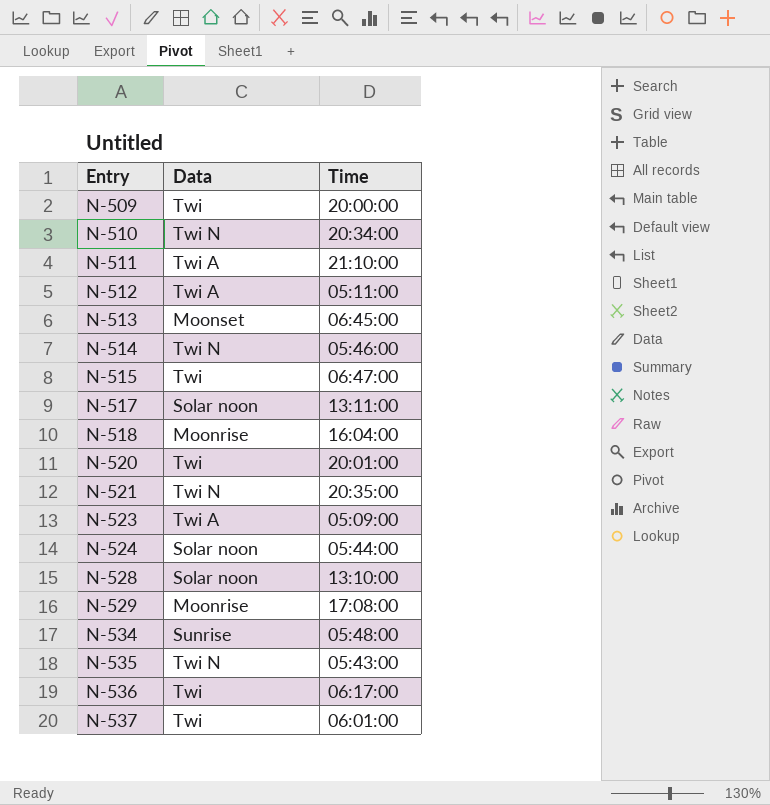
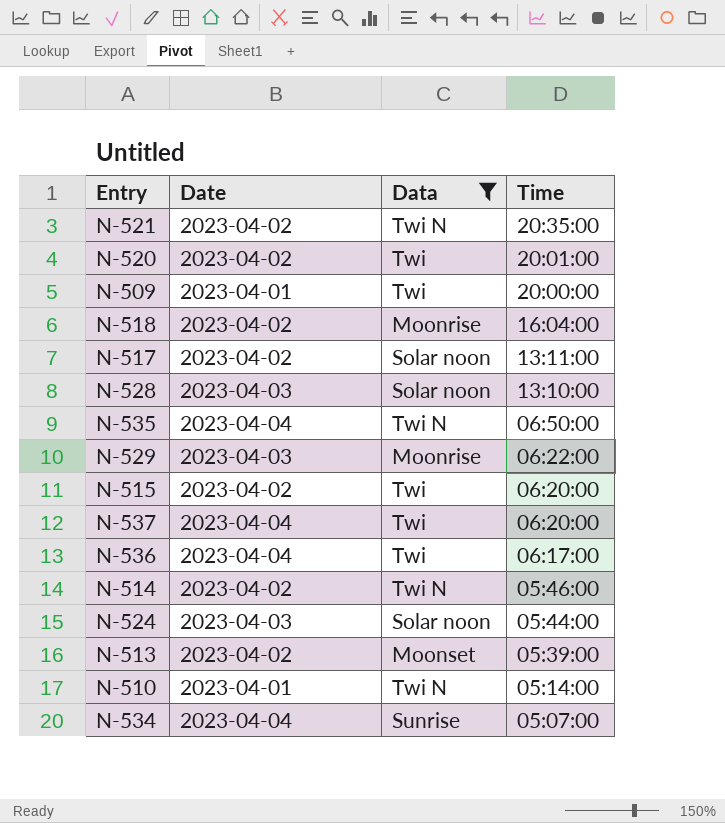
filter: none -> Data != Twi A
row order: Entry ascending -> Time descending
column Date | position: none -> 2
N-535 | Time: 05:43:00 -> 06:50:00
N-529 | Time: 17:08:00 -> 06:22:00
N-515 | Time: 06:47:00 -> 06:20:00
N-537 | Time: 06:01:00 -> 06:20:00
N-513 | Time: 06:45:00 -> 05:39:00
N-510 | Time: 20:34:00 -> 05:14:00
N-534 | Time: 05:48:00 -> 05:07:00

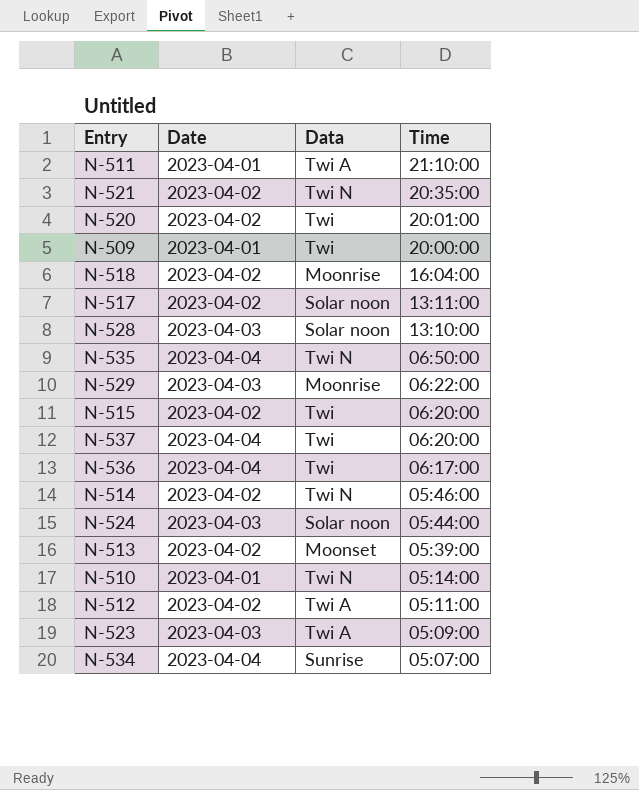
filter: Data != Twi A -> none

